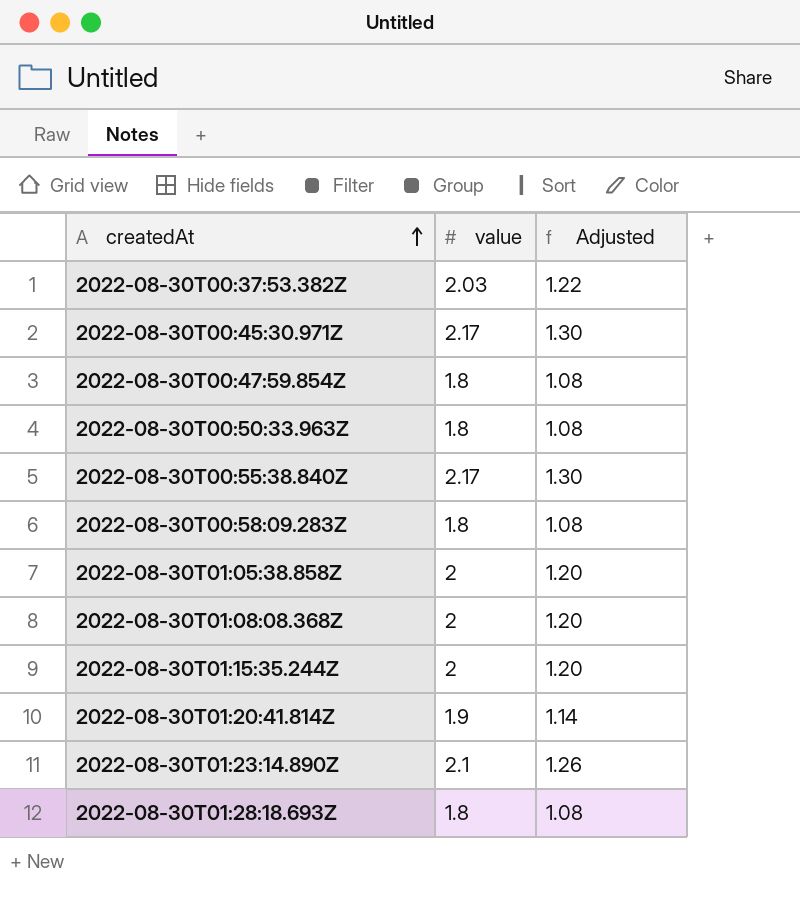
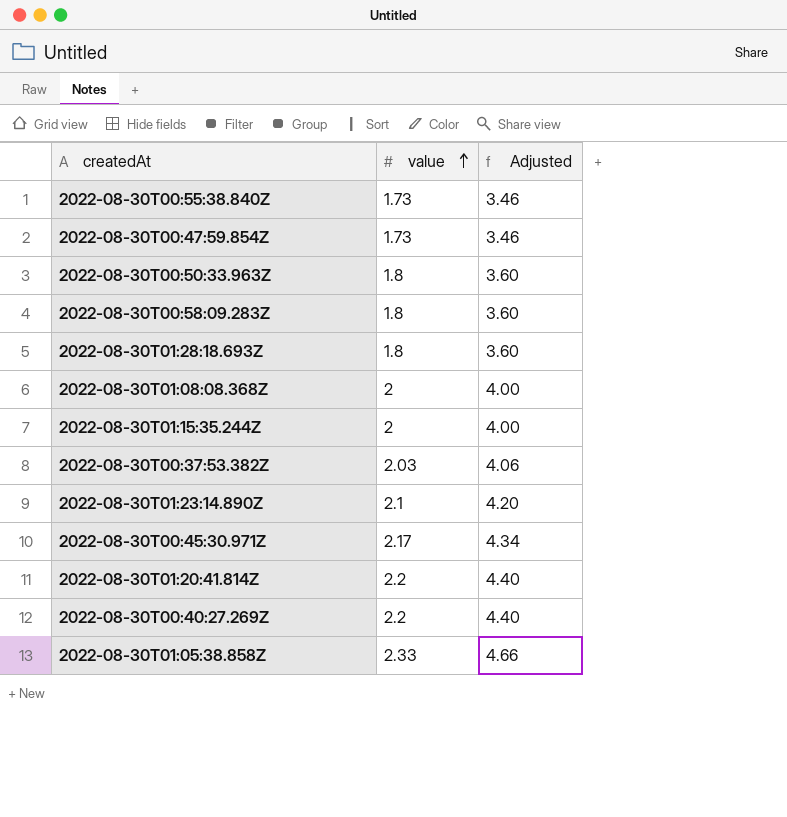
row order: createdAt ascending -> value ascending
column Adjusted | formula: [value] * 0.6 -> [value] * 2
2022-08-30T00:55:38.840Z | value: 2.17 -> 1.73
2022-08-30T00:47:59.854Z | value: 1.8 -> 1.73
2022-08-30T01:20:41.814Z | value: 1.9 -> 2.2
row 2022-08-30T00:40:27.269Z: none -> 2.2 | 4.40
2022-08-30T01:05:38.858Z | value: 2 -> 2.33

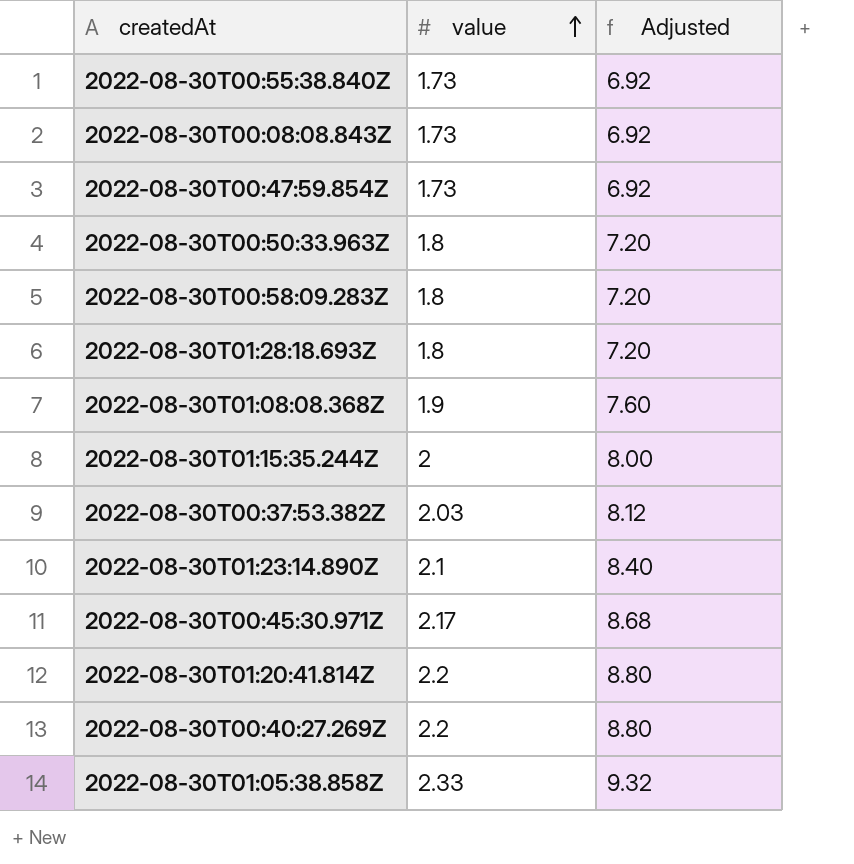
column Adjusted | formula: [value] * 2 -> [value] * 4
row 2022-08-30T00:08:08.843Z: none -> 1.73 | 6.92
2022-08-30T01:08:08.368Z | value: 2 -> 1.9

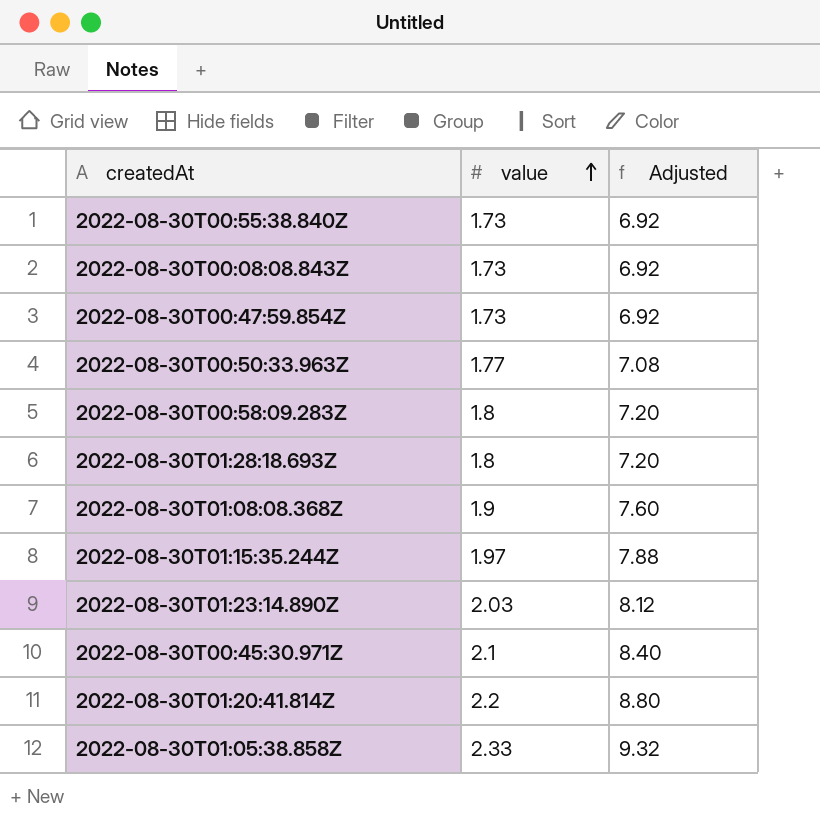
row 2022-08-30T00:37:53.382Z: 2.03 | 8.12 -> none
row 2022-08-30T00:40:27.269Z: 2.2 | 8.80 -> none
2022-08-30T00:50:33.963Z | value: 1.8 -> 1.77
2022-08-30T00:50:33.963Z | Adjusted: 7.20 -> 7.08
2022-08-30T01:15:35.244Z | value: 2 -> 1.97
2022-08-30T01:15:35.244Z | Adjusted: 8.00 -> 7.88
2022-08-30T01:23:14.890Z | value: 2.1 -> 2.03
2022-08-30T01:23:14.890Z | Adjusted: 8.40 -> 8.12
2022-08-30T00:45:30.971Z | value: 2.17 -> 2.1
2022-08-30T00:45:30.971Z | Adjusted: 8.68 -> 8.40

